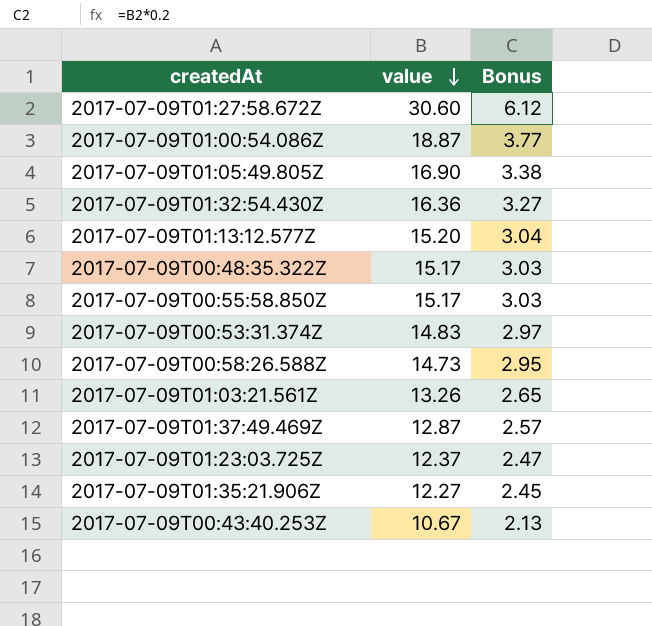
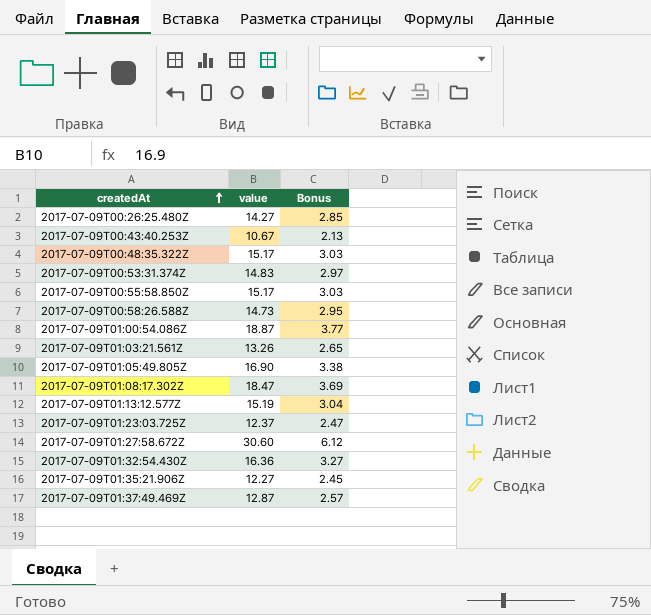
row order: value descending -> createdAt ascending
row 2017-07-09T00:26:25.480Z: none -> 14.27 | 2.85
row 2017-07-09T01:08:17.302Z: none -> 18.47 | 3.69
2017-07-09T01:13:12.577Z | value: 15.20 -> 15.19

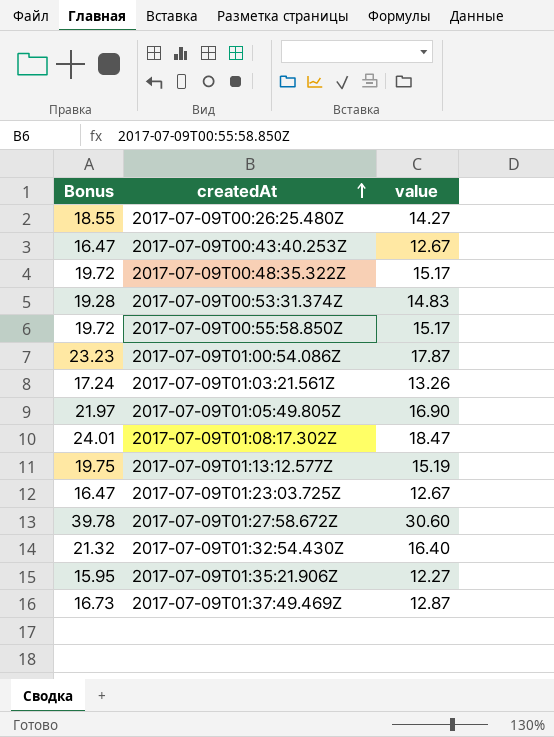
column Bonus | formula: [value] * 0.2 -> [value] * 1.3
column Bonus | position: 3 -> 1
row 2017-07-09T00:58:26.588Z: 14.73 | 2.95 -> none
2017-07-09T00:43:40.253Z | value: 10.67 -> 12.67
2017-07-09T01:00:54.086Z | value: 18.87 -> 17.87
2017-07-09T01:23:03.725Z | value: 12.37 -> 12.67
2017-07-09T01:32:54.430Z | value: 16.36 -> 16.40

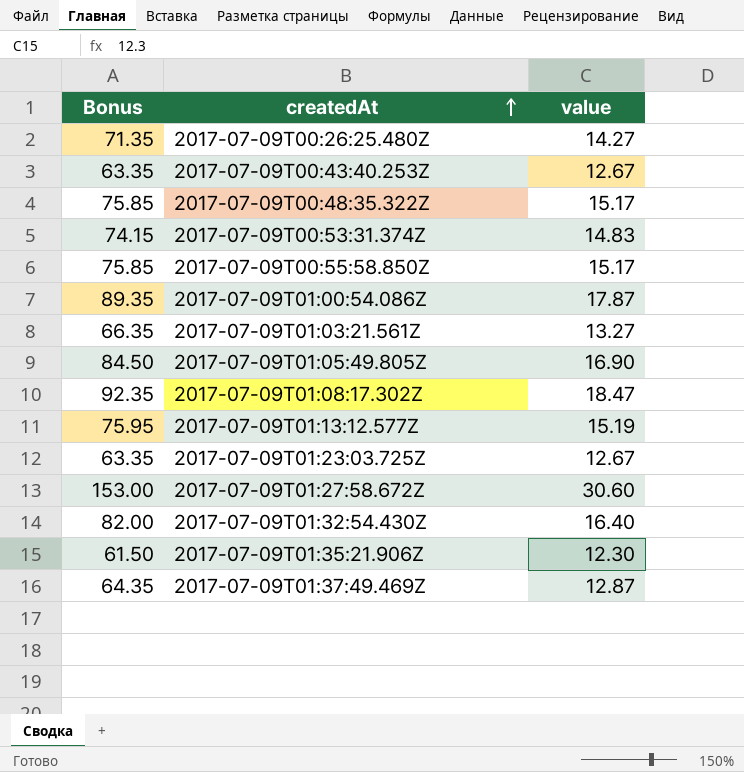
column Bonus | formula: [value] * 1.3 -> [value] * 5
2017-07-09T01:03:21.561Z | value: 13.26 -> 13.27
2017-07-09T01:35:21.906Z | value: 12.27 -> 12.30

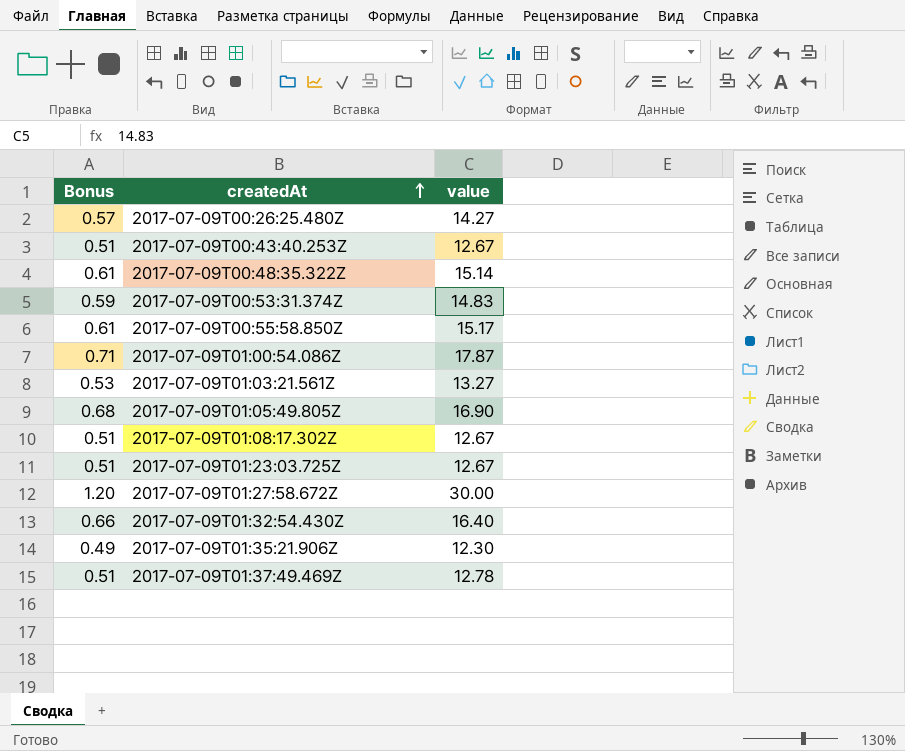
column Bonus | formula: [value] * 5 -> [value] * 0.04
row 2017-07-09T01:13:12.577Z: 75.95 | 15.19 -> none
2017-07-09T00:48:35.322Z | value: 15.17 -> 15.14
2017-07-09T01:08:17.302Z | value: 18.47 -> 12.67
2017-07-09T01:27:58.672Z | value: 30.60 -> 30.00
2017-07-09T01:37:49.469Z | value: 12.87 -> 12.78

